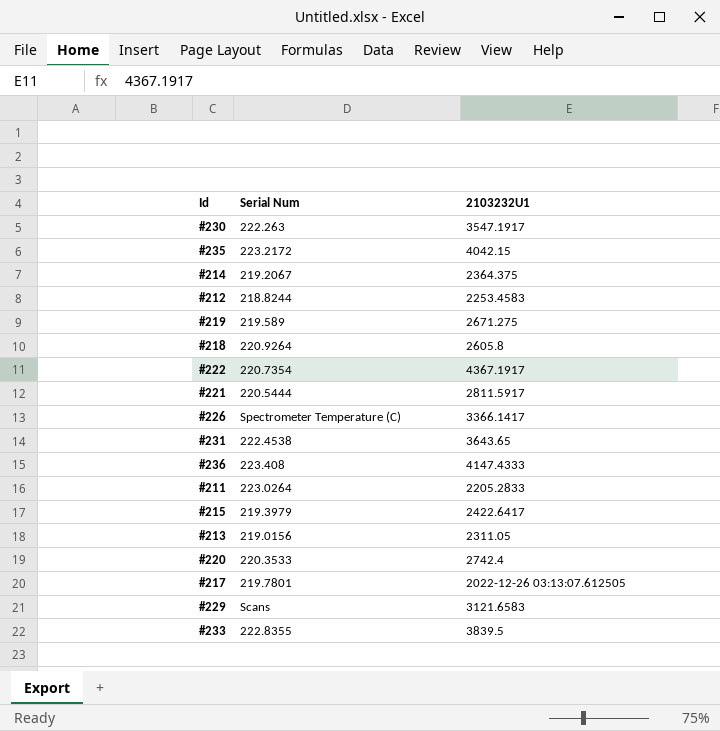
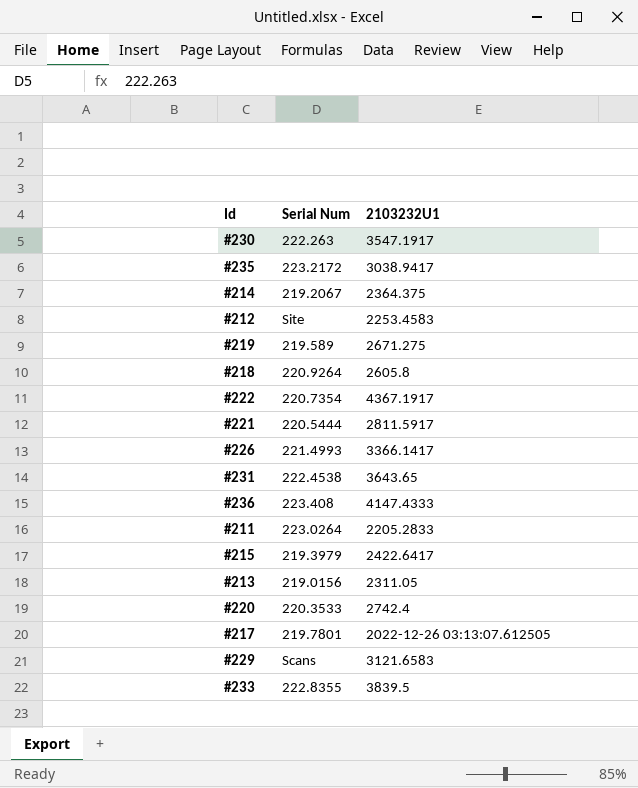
#235 | 2103232U1: 4042.15 -> 3038.9417
#212 | Serial Num: 218.8244 -> Site
#226 | Serial Num: Spectrometer Temperature (C) -> 221.4993

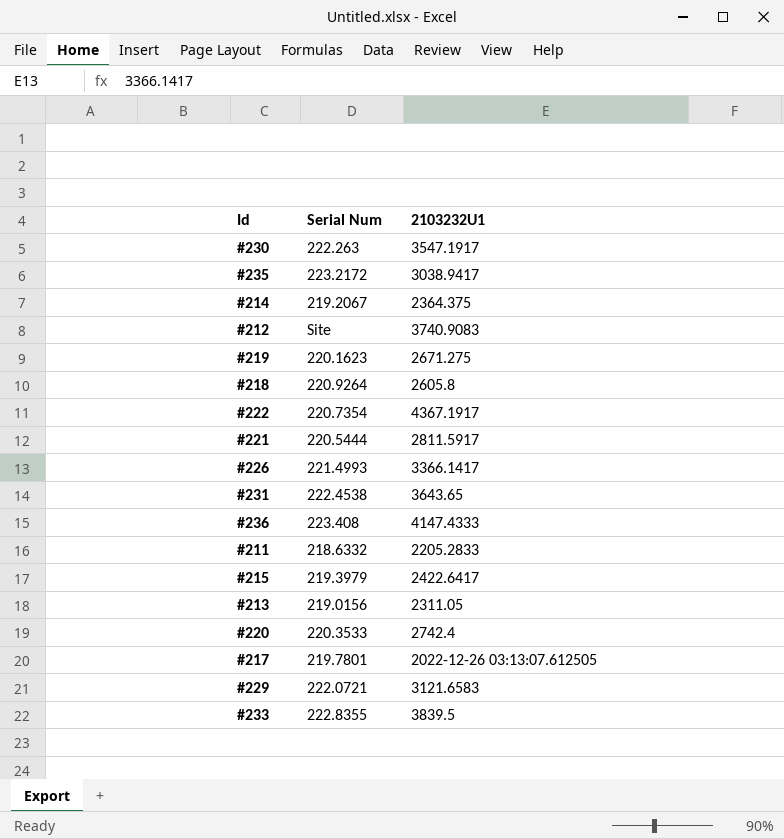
#212 | 2103232U1: 2253.4583 -> 3740.9083
#219 | Serial Num: 219.589 -> 220.1623
#211 | Serial Num: 223.0264 -> 218.6332
#229 | Serial Num: Scans -> 222.0721

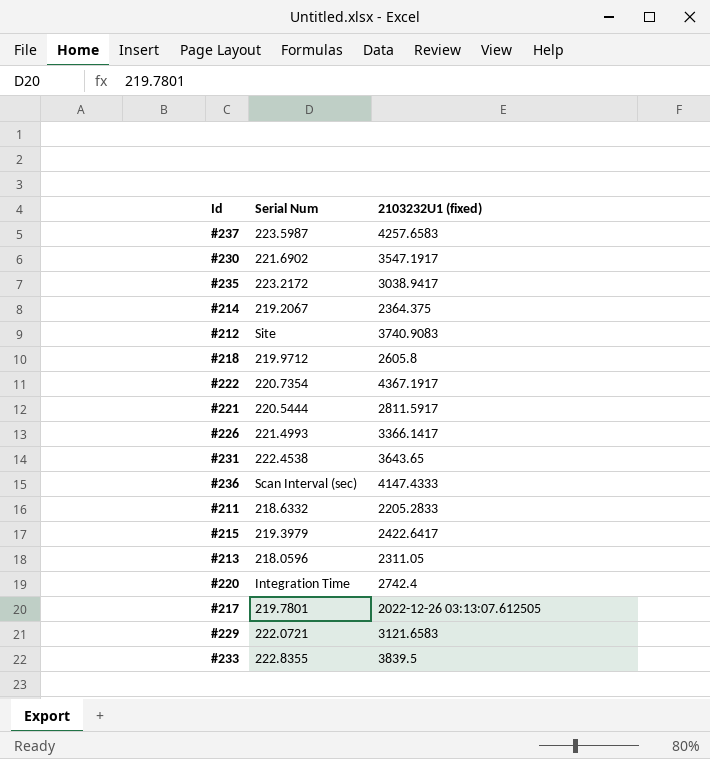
column name: 2103232U1 -> 2103232U1 (fixed)
row #219: 220.1623 | 2671.275 -> none
row #237: none -> 223.5987 | 4257.6583
#230 | Serial Num: 222.263 -> 221.6902
#218 | Serial Num: 220.9264 -> 219.9712
#236 | Serial Num: 223.408 -> Scan Interval (sec)
#213 | Serial Num: 219.0156 -> 218.0596
#220 | Serial Num: 220.3533 -> Integration Time

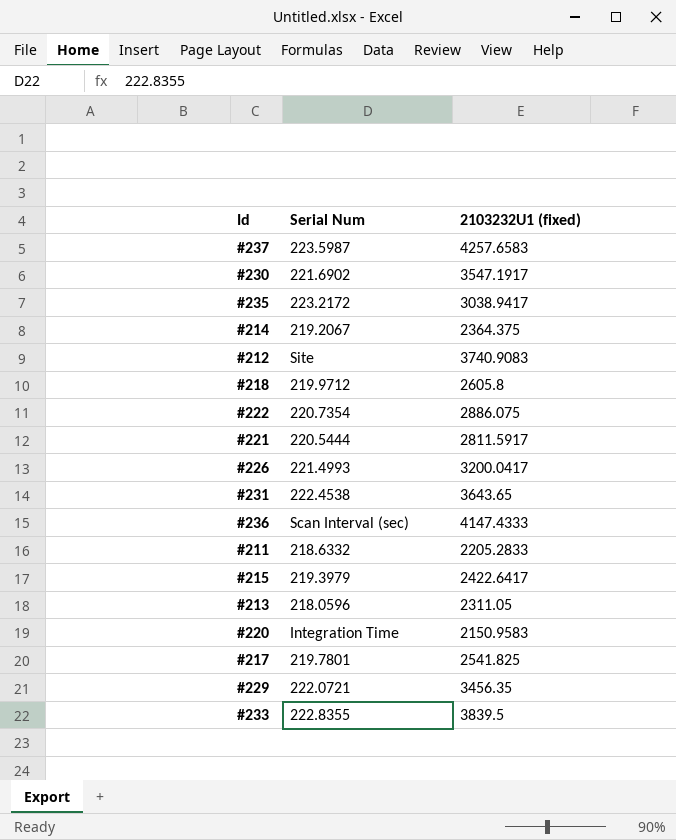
#222 | 2103232U1 (fixed): 4367.1917 -> 2886.075
#226 | 2103232U1 (fixed): 3366.1417 -> 3200.0417
#220 | 2103232U1 (fixed): 2742.4 -> 2150.9583
#217 | 2103232U1 (fixed): 2022-12-26 03:13:07.612505 -> 2541.825
#229 | 2103232U1 (fixed): 3121.6583 -> 3456.35

